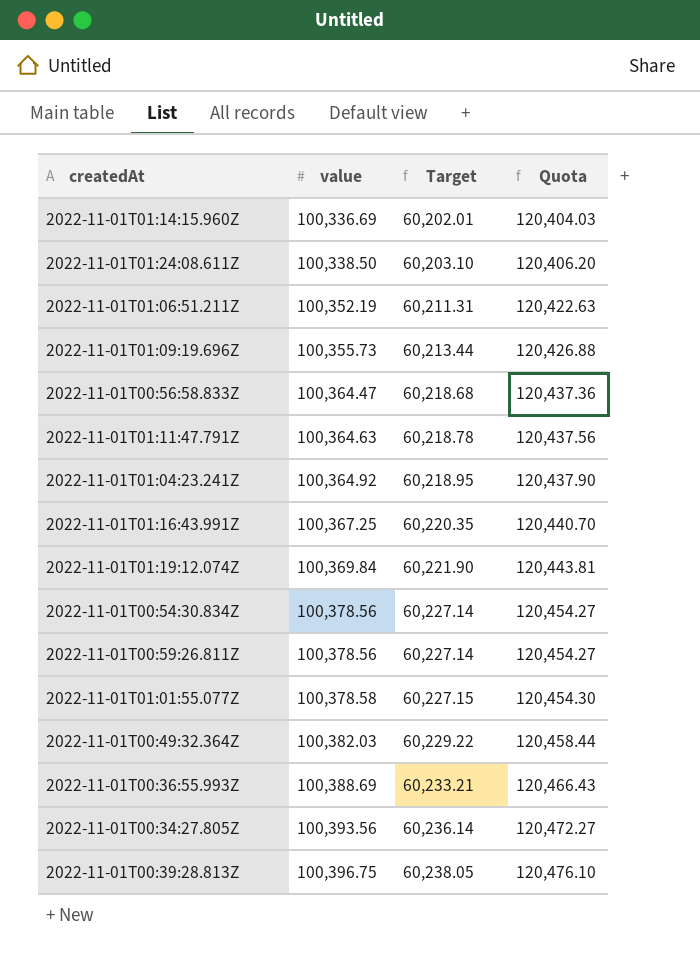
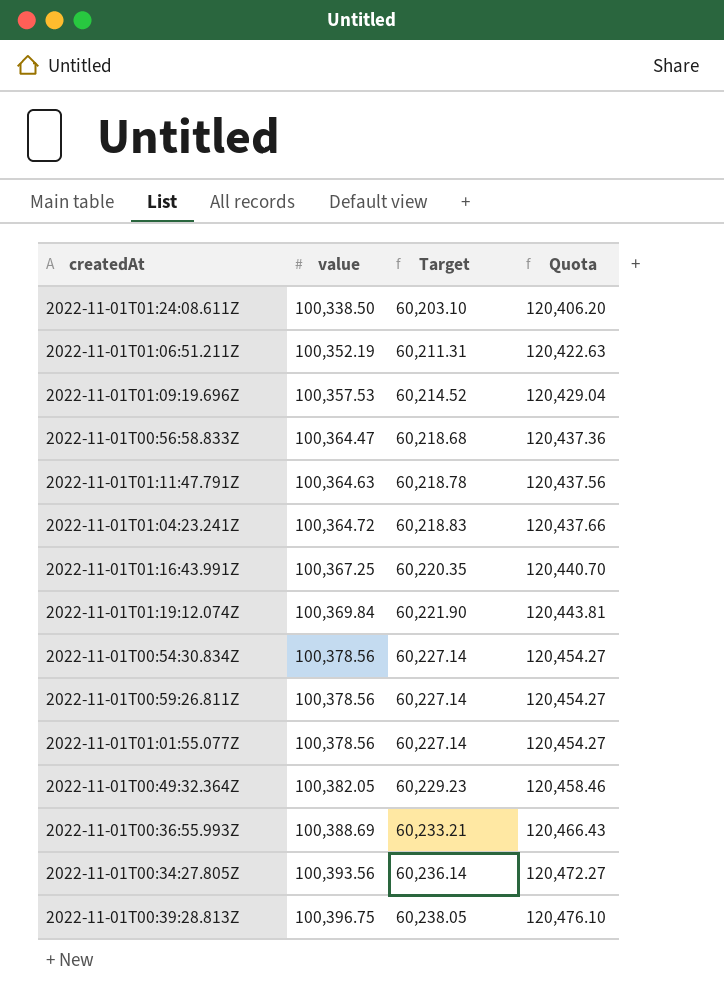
row 2022-11-01T01:14:15.960Z: 100,336.69 | 60,202.01 | 120,404.03 -> none
2022-11-01T01:09:19.696Z | value: 100,355.73 -> 100,357.53
2022-11-01T01:09:19.696Z | Target: 60,213.44 -> 60,214.52
2022-11-01T01:09:19.696Z | Quota: 120,426.88 -> 120,429.04
2022-11-01T01:04:23.241Z | value: 100,364.92 -> 100,364.72
2022-11-01T01:04:23.241Z | Target: 60,218.95 -> 60,218.83
2022-11-01T01:04:23.241Z | Quota: 120,437.90 -> 120,437.66
2022-11-01T01:01:55.077Z | value: 100,378.58 -> 100,378.56
2022-11-01T01:01:55.077Z | Target: 60,227.15 -> 60,227.14
2022-11-01T01:01:55.077Z | Quota: 120,454.30 -> 120,454.27
2022-11-01T00:49:32.364Z | value: 100,382.03 -> 100,382.05
2022-11-01T00:49:32.364Z | Target: 60,229.22 -> 60,229.23
2022-11-01T00:49:32.364Z | Quota: 120,458.44 -> 120,458.46

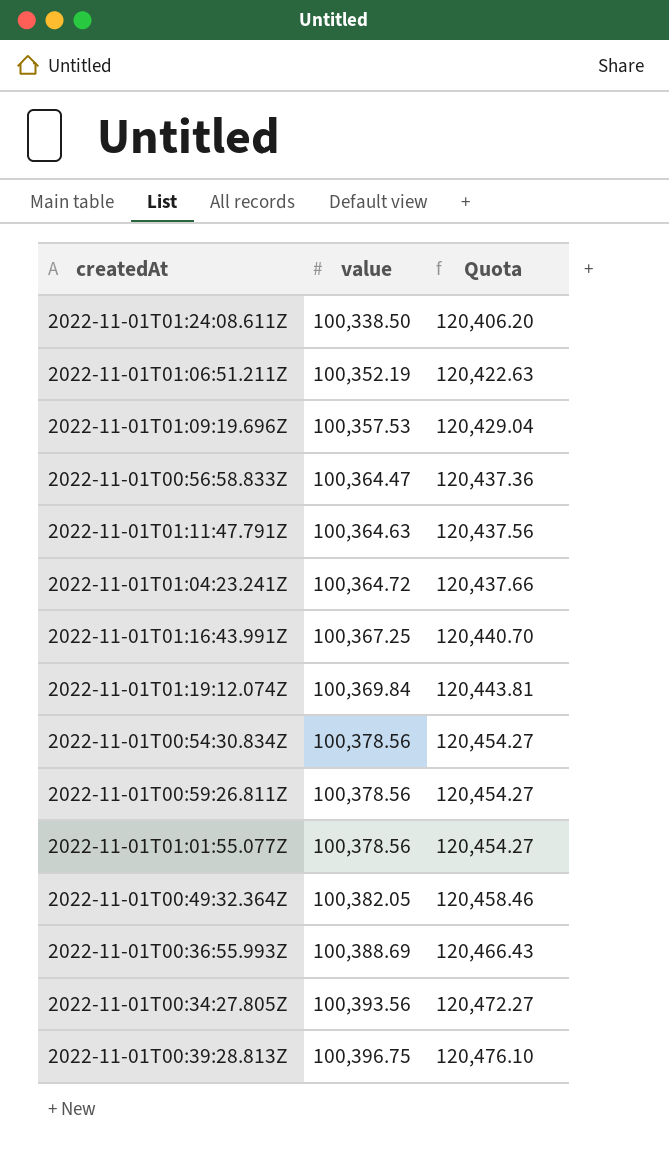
column Target | formula: [value] * 0.6 -> none

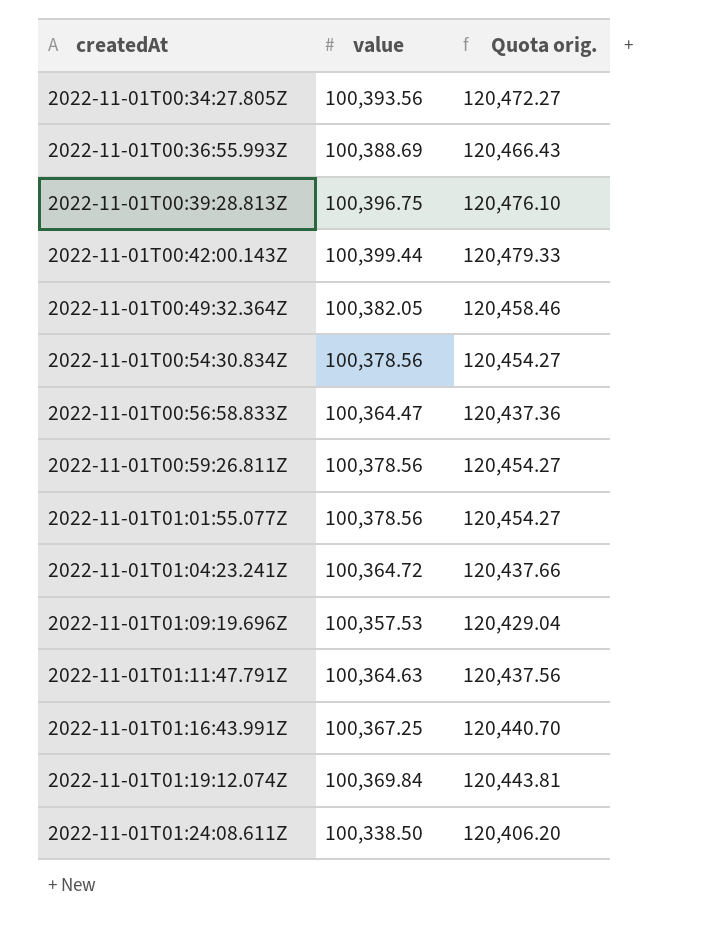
row order: value ascending -> createdAt ascending
column name: Quota -> Quota orig.
row 2022-11-01T01:06:51.211Z: 100,352.19 | 120,422.63 -> none
row 2022-11-01T00:42:00.143Z: none -> 100,399.44 | 120,479.33

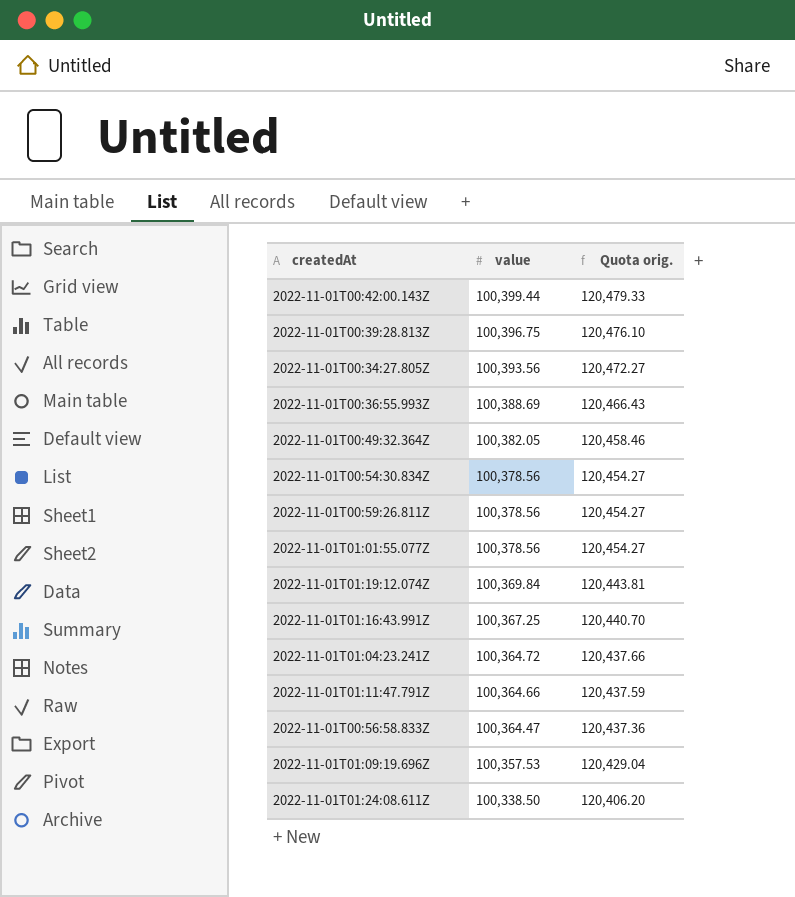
row order: createdAt ascending -> value descending
2022-11-01T01:11:47.791Z | value: 100,364.63 -> 100,364.66
2022-11-01T01:11:47.791Z | Quota orig.: 120,437.56 -> 120,437.59

